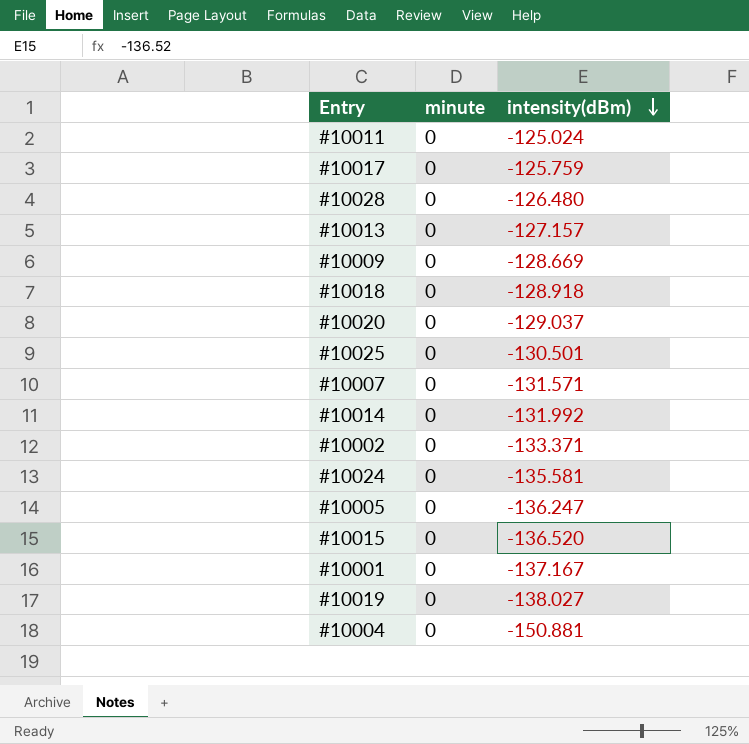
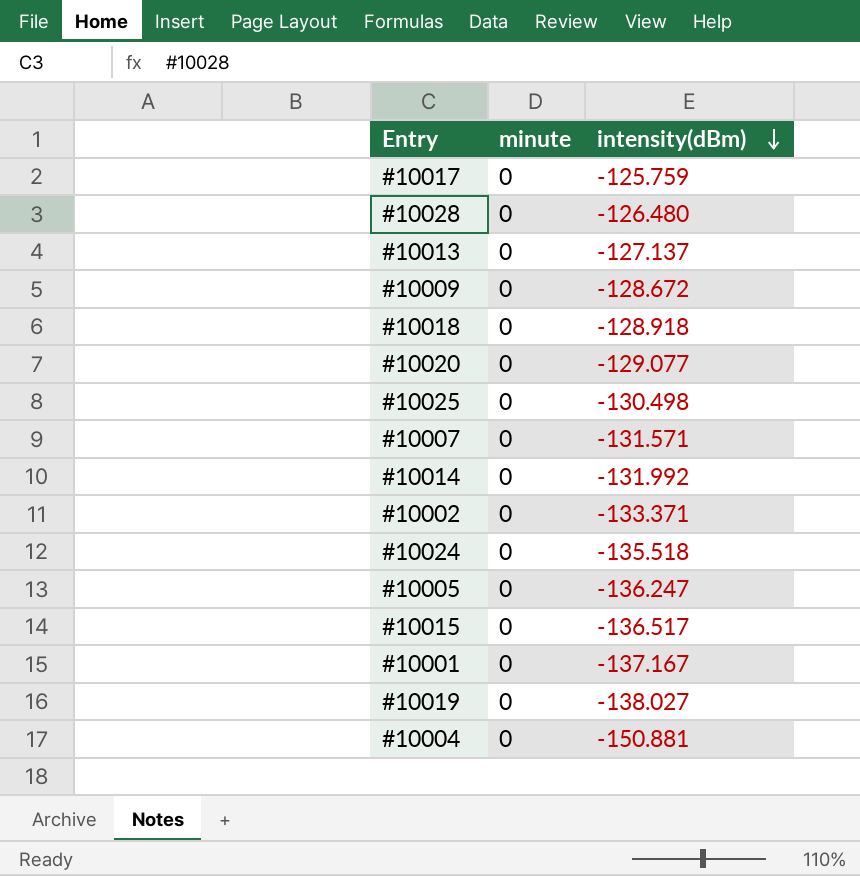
row #10011: 0 | -125.024 -> none
#10013 | intensity(dBm): -127.157 -> -127.137
#10009 | intensity(dBm): -128.669 -> -128.672
#10020 | intensity(dBm): -129.037 -> -129.077
#10025 | intensity(dBm): -130.501 -> -130.498
#10024 | intensity(dBm): -135.581 -> -135.518
#10015 | intensity(dBm): -136.520 -> -136.517

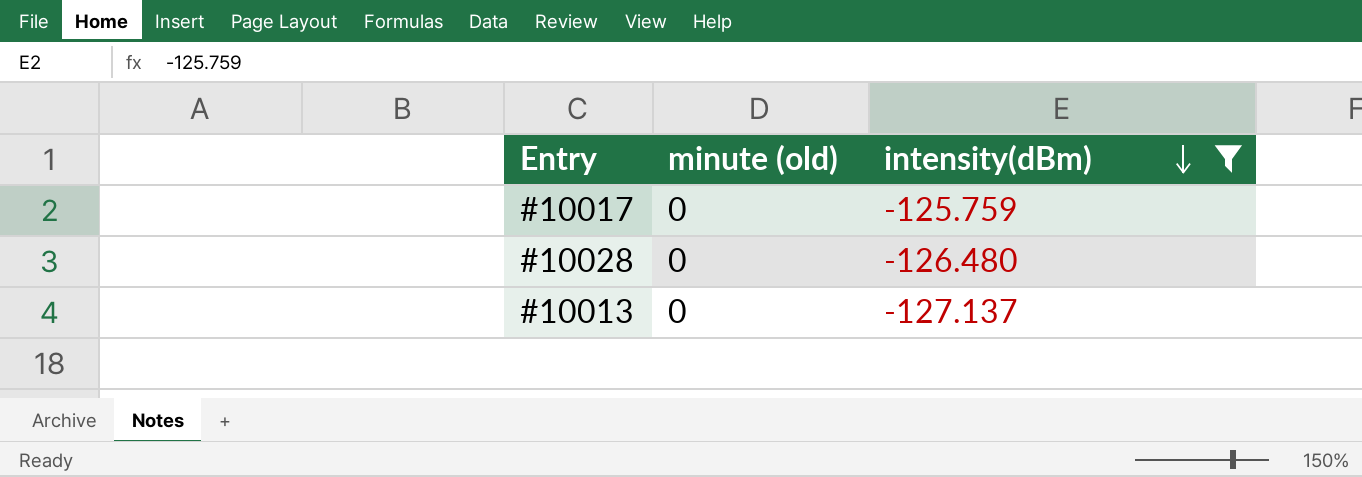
filter: none -> intensity(dBm) >= -127.137
column name: minute -> minute (old)

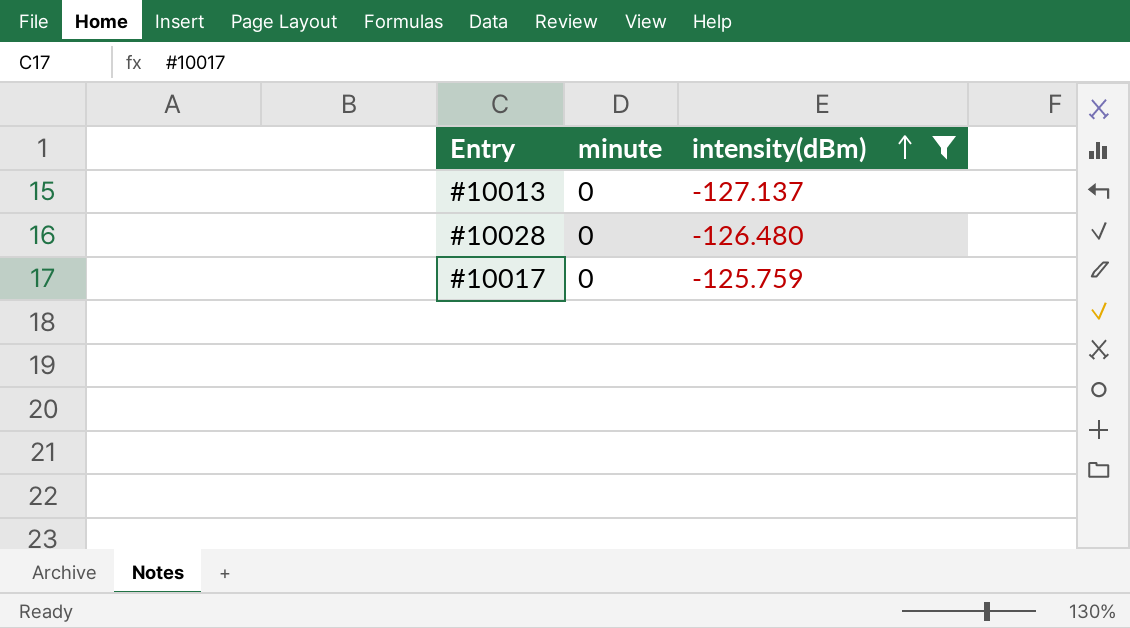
row order: intensity(dBm) descending -> intensity(dBm) ascending
column name: minute (old) -> minute

